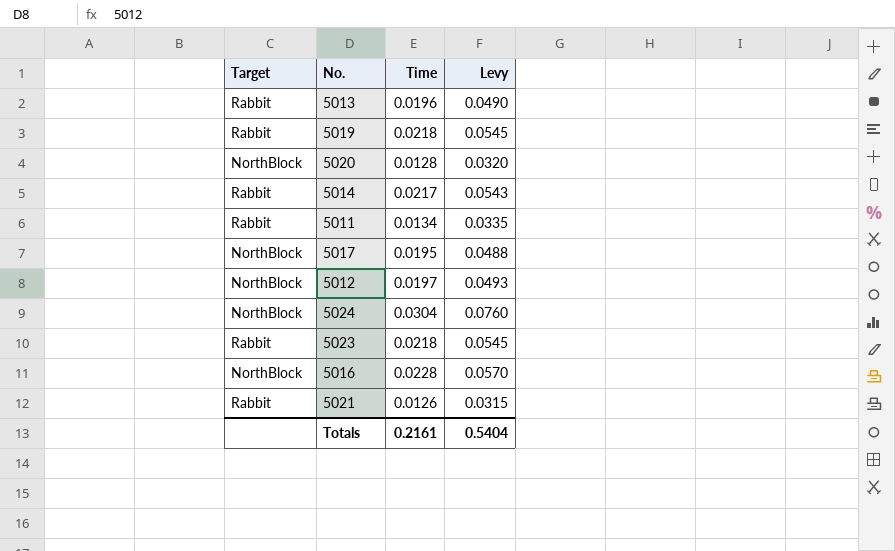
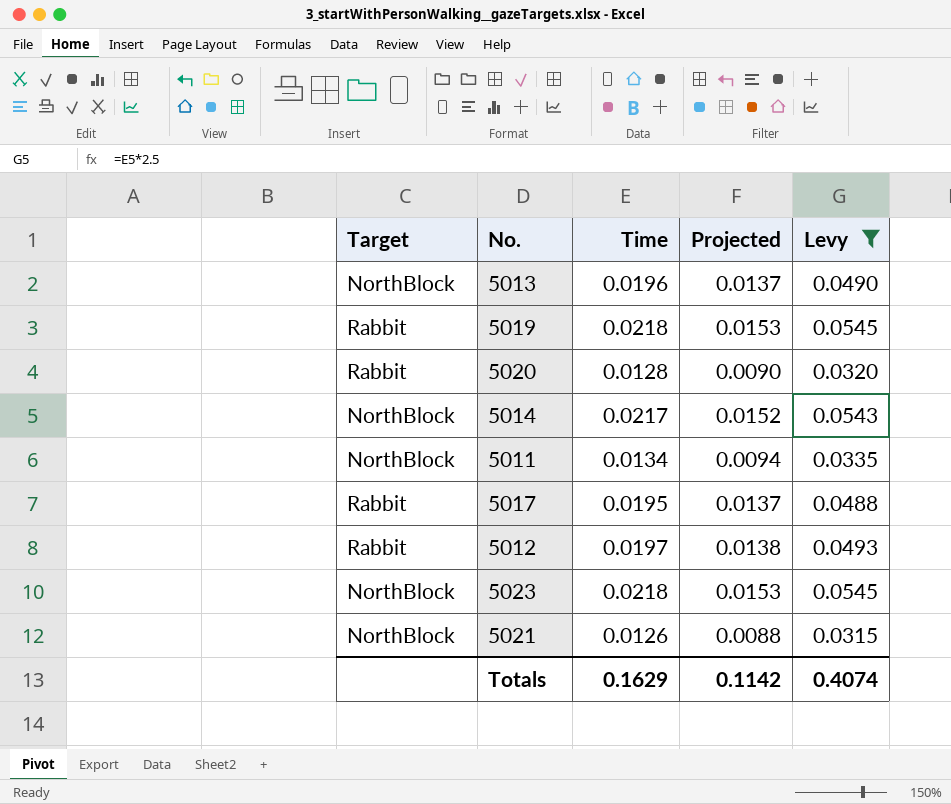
filter: none -> Levy <= 0.0545
column Projected | formula: none -> [Time] * 0.7
5013 | Target: Rabbit -> NorthBlock
5020 | Target: NorthBlock -> Rabbit
5014 | Target: Rabbit -> NorthBlock
5011 | Target: Rabbit -> NorthBlock
5017 | Target: NorthBlock -> Rabbit
5012 | Target: NorthBlock -> Rabbit
5023 | Target: Rabbit -> NorthBlock
5021 | Target: Rabbit -> NorthBlock
Totals | Time: 0.2161 -> 0.1629
Totals | Levy: 0.5404 -> 0.4074

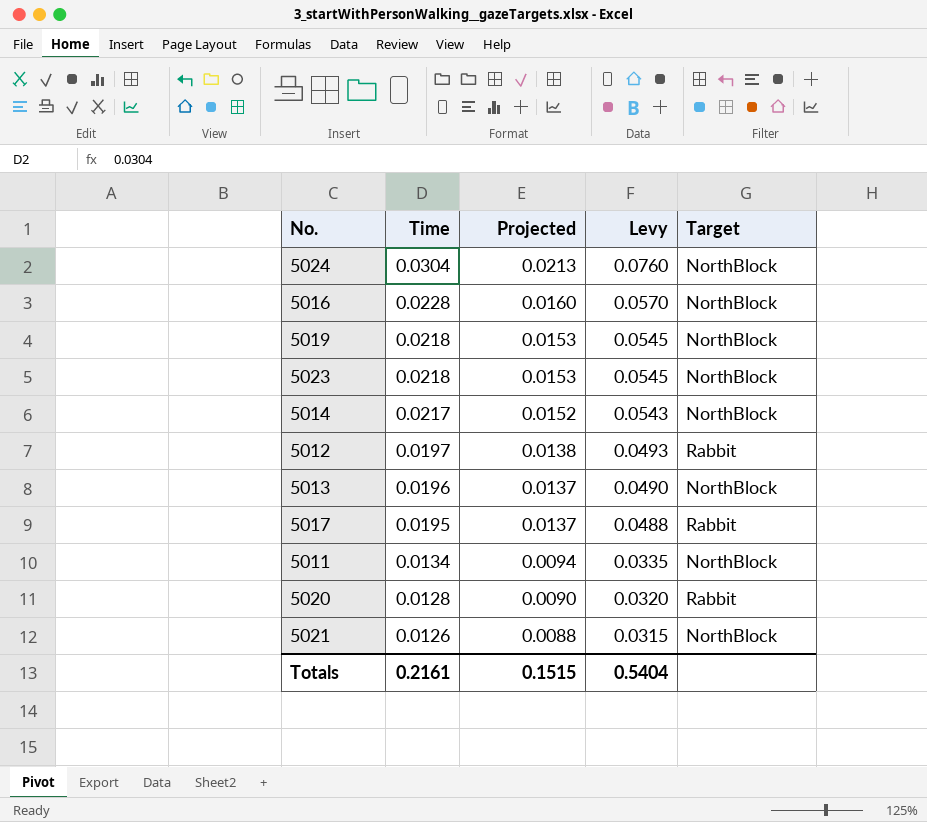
filter: Levy <= 0.0545 -> none
row order: none -> Time descending
column Target | position: 1 -> 5
5019 | Target: Rabbit -> NorthBlock
Totals | Time: 0.1629 -> 0.2161
Totals | Projected: 0.1142 -> 0.1515
Totals | Levy: 0.4074 -> 0.5404

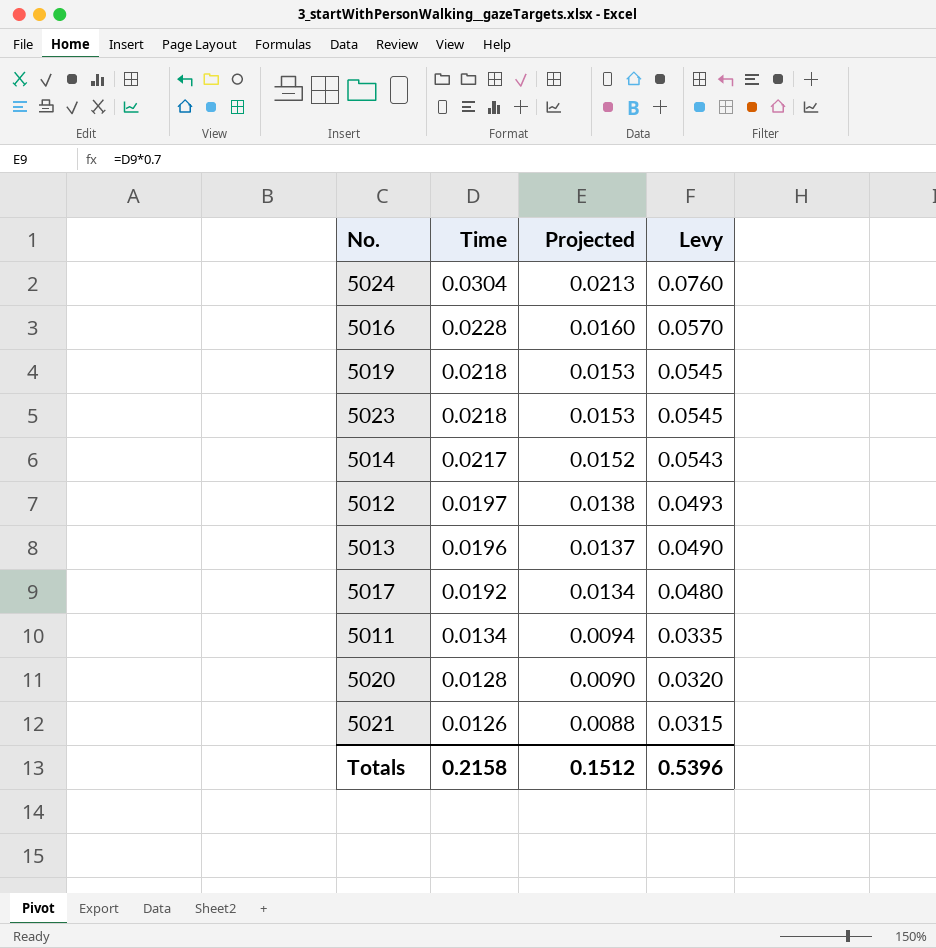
column Target | position: 5 -> none
5017 | Time: 0.0195 -> 0.0192
5017 | Projected: 0.0137 -> 0.0134
5017 | Levy: 0.0488 -> 0.0480
Totals | Time: 0.2161 -> 0.2158
Totals | Projected: 0.1515 -> 0.1512
Totals | Levy: 0.5404 -> 0.5396

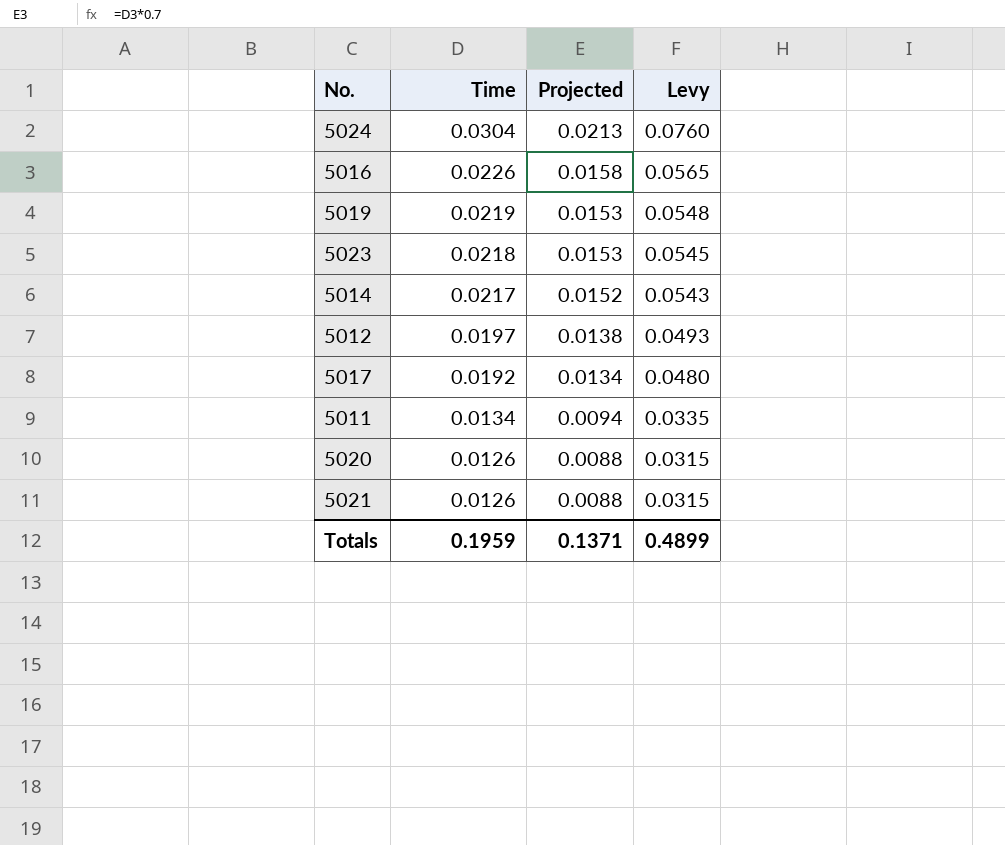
row 5013: 0.0196 | 0.0137 | 0.0490 -> none
5016 | Time: 0.0228 -> 0.0226
5016 | Projected: 0.0160 -> 0.0158
5016 | Levy: 0.0570 -> 0.0565
5019 | Time: 0.0218 -> 0.0219
5019 | Levy: 0.0545 -> 0.0548
5020 | Time: 0.0128 -> 0.0126
5020 | Projected: 0.0090 -> 0.0088
5020 | Levy: 0.0320 -> 0.0315
Totals | Time: 0.2158 -> 0.1959
Totals | Projected: 0.1512 -> 0.1371
Totals | Levy: 0.5396 -> 0.4899

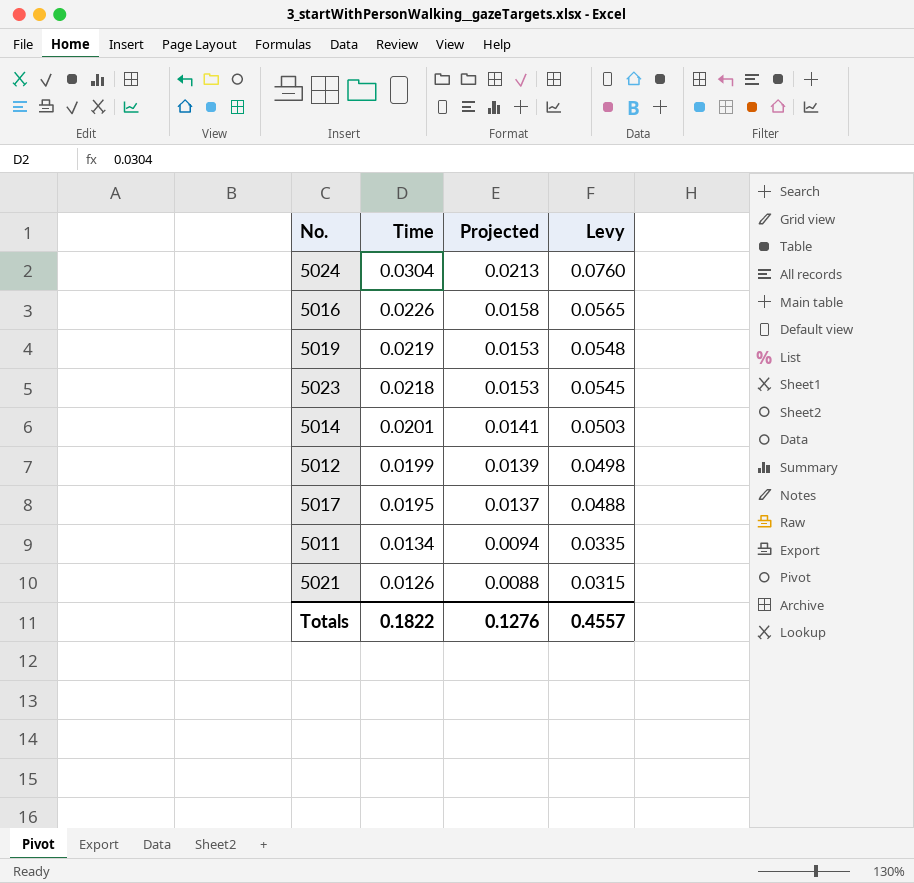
row 5020: 0.0126 | 0.0088 | 0.0315 -> none
5014 | Time: 0.0217 -> 0.0201
5014 | Projected: 0.0152 -> 0.0141
5014 | Levy: 0.0543 -> 0.0503
5012 | Time: 0.0197 -> 0.0199
5012 | Projected: 0.0138 -> 0.0139
5012 | Levy: 0.0493 -> 0.0498
5017 | Time: 0.0192 -> 0.0195
5017 | Projected: 0.0134 -> 0.0137
5017 | Levy: 0.0480 -> 0.0488
Totals | Time: 0.1959 -> 0.1822
Totals | Projected: 0.1371 -> 0.1276
Totals | Levy: 0.4899 -> 0.4557

